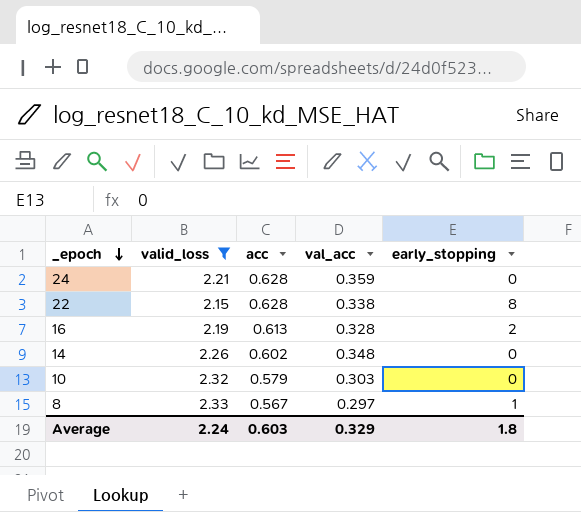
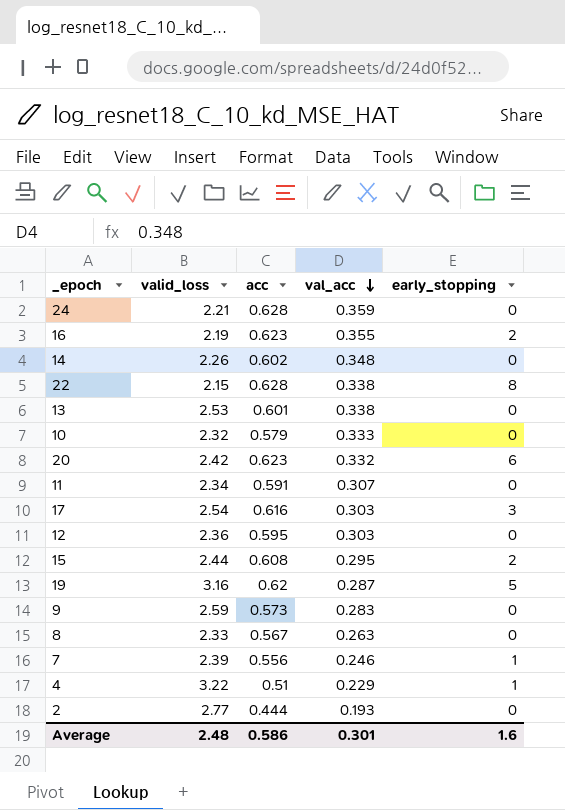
filter: valid_loss <= 2.33 -> none
row order: _epoch descending -> val_acc descending
16 | acc: 0.613 -> 0.623
16 | val_acc: 0.328 -> 0.355
10 | val_acc: 0.303 -> 0.333
8 | val_acc: 0.297 -> 0.263
8 | early_stopping: 1 -> 0
Average | valid_loss: 2.24 -> 2.48
Average | acc: 0.603 -> 0.586
Average | val_acc: 0.329 -> 0.301
Average | early_stopping: 1.8 -> 1.6

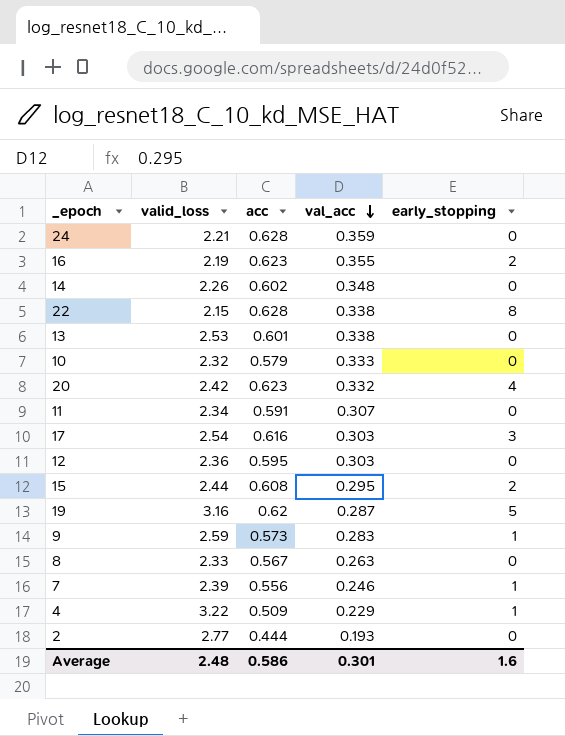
20 | early_stopping: 6 -> 4
9 | early_stopping: 0 -> 1
4 | acc: 0.51 -> 0.509

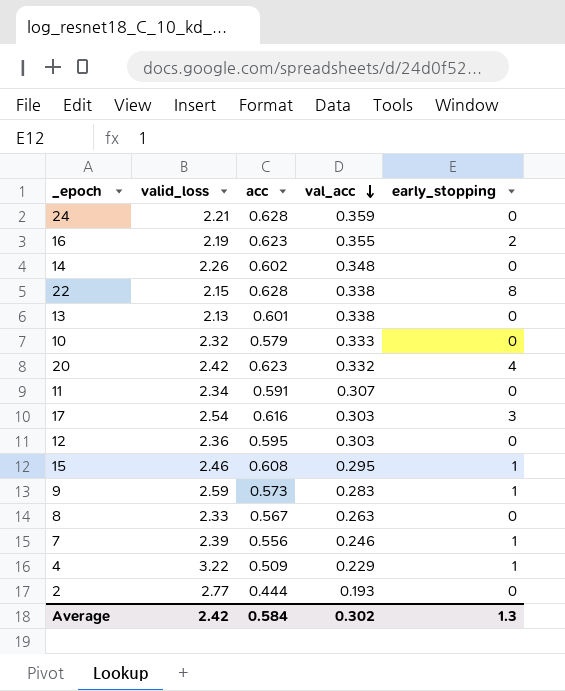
row 19: 3.16 | 0.62 | 0.287 | 5 -> none
13 | valid_loss: 2.53 -> 2.13
15 | valid_loss: 2.44 -> 2.46
15 | early_stopping: 2 -> 1
Average | valid_loss: 2.48 -> 2.42
Average | acc: 0.586 -> 0.584
Average | val_acc: 0.301 -> 0.302
Average | early_stopping: 1.6 -> 1.3

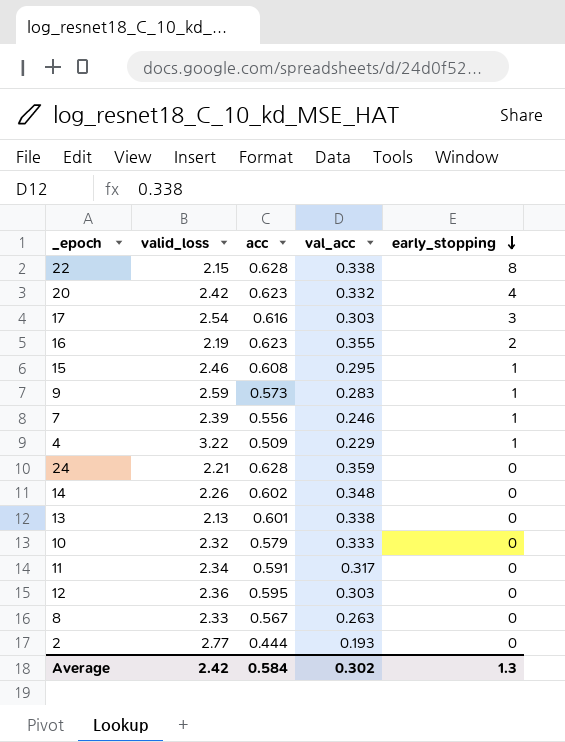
row order: val_acc descending -> early_stopping descending
11 | val_acc: 0.307 -> 0.317

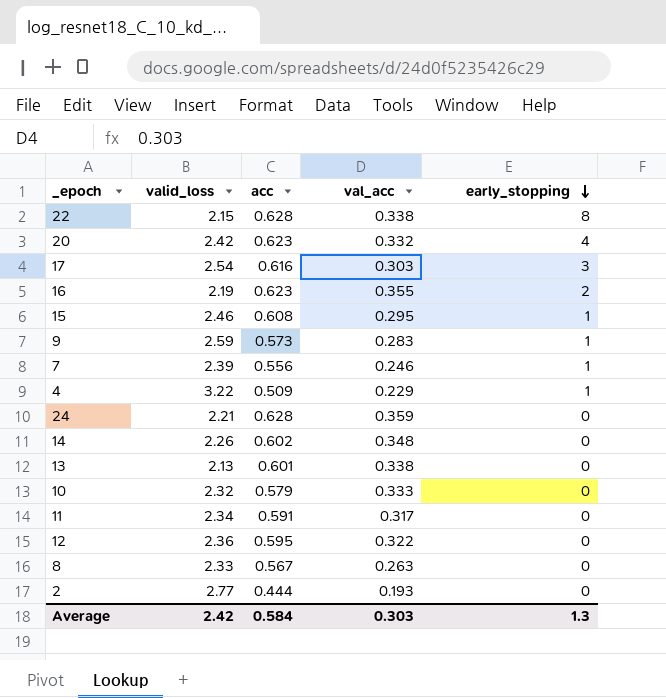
12 | val_acc: 0.303 -> 0.322
Average | val_acc: 0.302 -> 0.303

